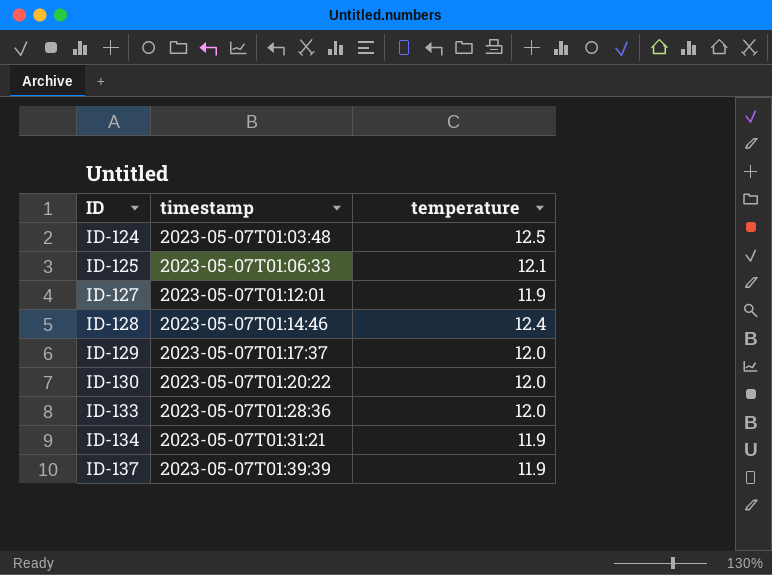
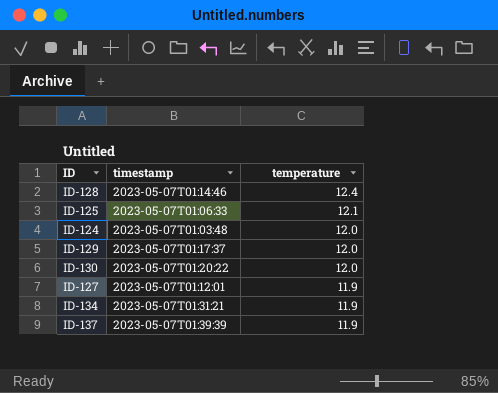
row order: ID ascending -> temperature descending
row ID-133: 2023-05-07T01:28:36 | 12.0 -> none
ID-124 | temperature: 12.5 -> 12.0

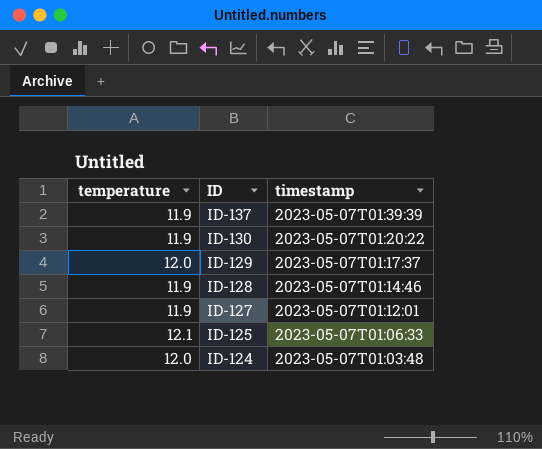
row order: temperature descending -> ID descending
column temperature | position: 3 -> 1
row ID-134: 2023-05-07T01:31:21 | 11.9 -> none
ID-130 | temperature: 12.0 -> 11.9
ID-128 | temperature: 12.4 -> 11.9

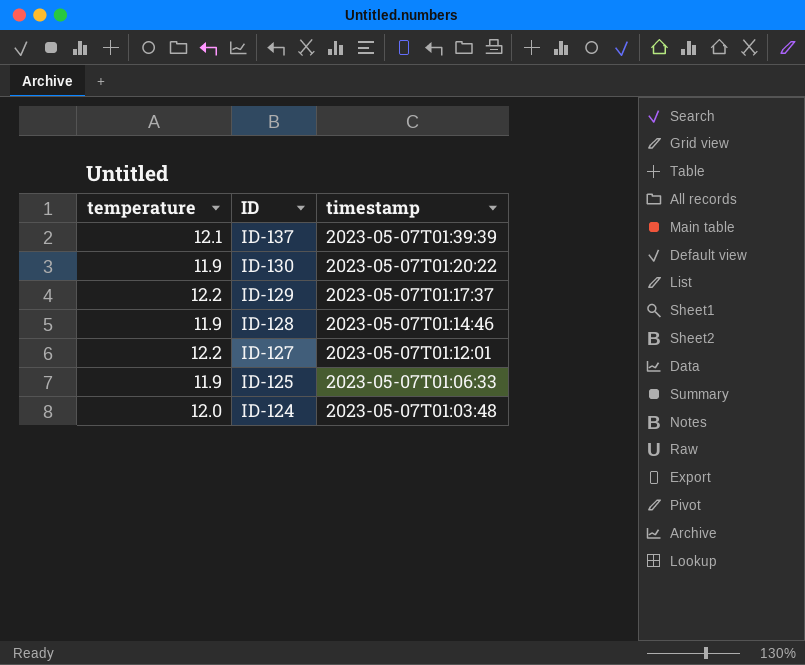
ID-137 | temperature: 11.9 -> 12.1
ID-129 | temperature: 12.0 -> 12.2
ID-127 | temperature: 11.9 -> 12.2
ID-125 | temperature: 12.1 -> 11.9

